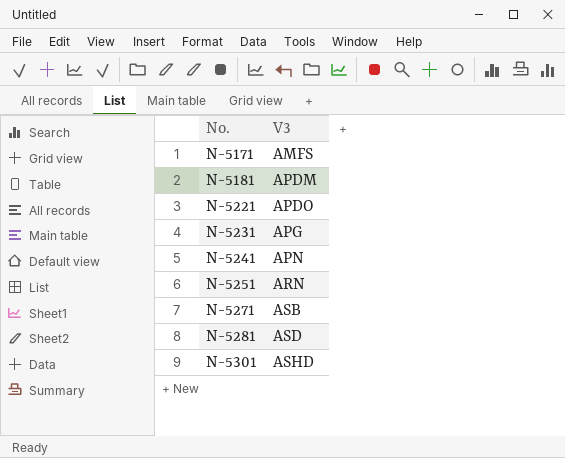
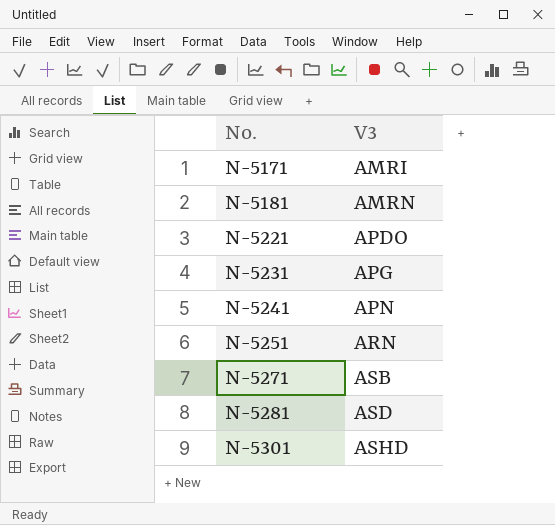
N-5171 | V3: AMFS -> AMRI
N-5181 | V3: APDM -> AMRN

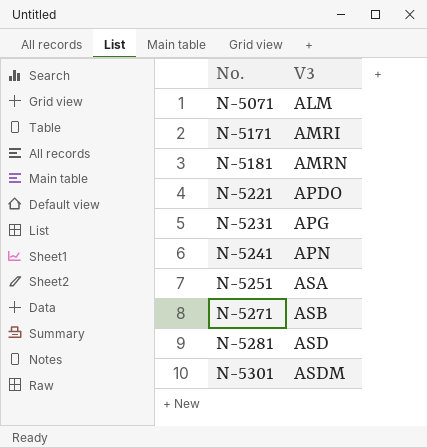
row N-5071: none -> ALM
N-5251 | V3: ARN -> ASA
N-5301 | V3: ASHD -> ASDM

